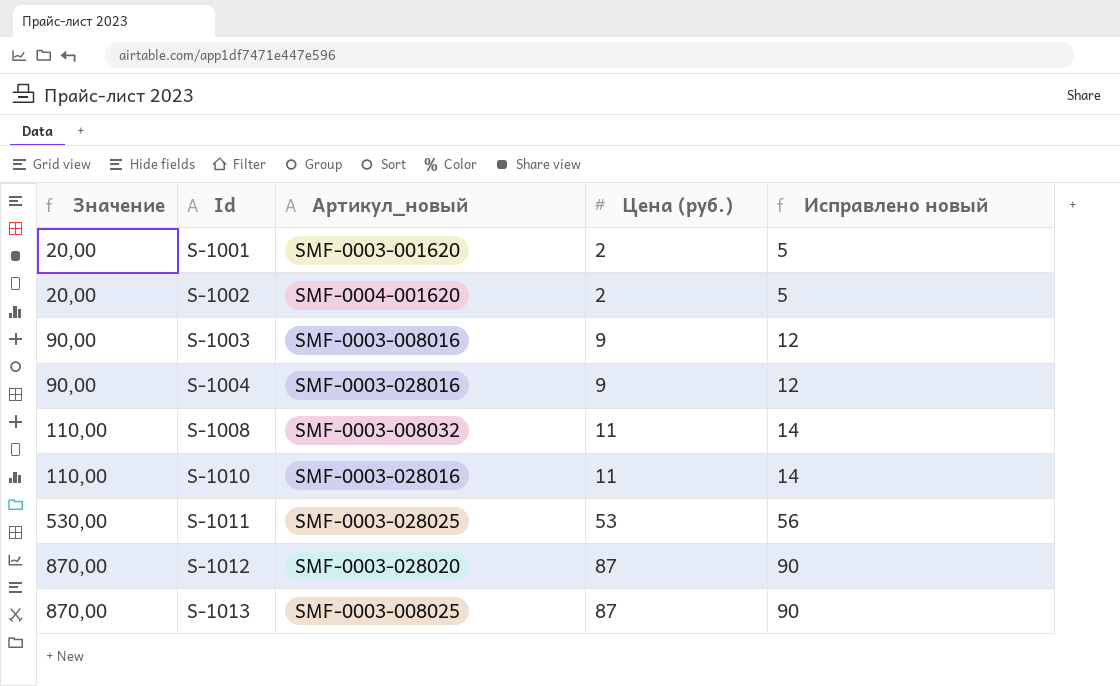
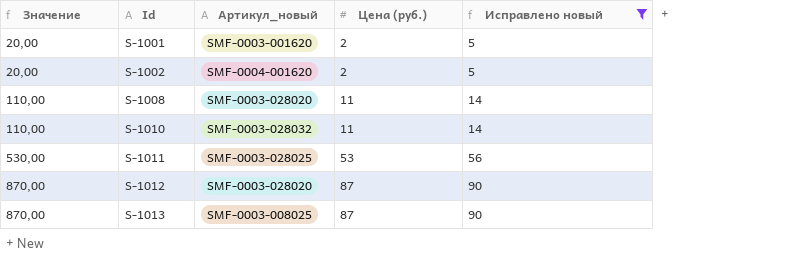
filter: none -> Исправлено новый != 12
S-1008 | Артикул_новый: SMF-0003-008032 -> SMF-0003-028020
S-1010 | Артикул_новый: SMF-0003-028016 -> SMF-0003-028032

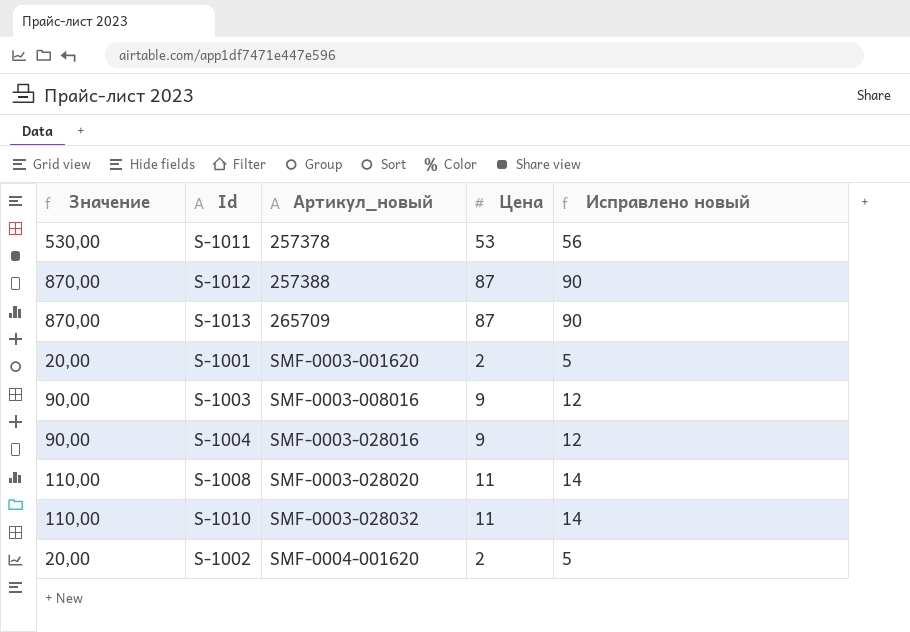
filter: Исправлено новый != 12 -> none
row order: Значение ascending -> Артикул_новый ascending
column name: Цена (руб.) -> Цена
S-1011 | Артикул_новый: SMF-0003-028025 -> 257378
S-1012 | Артикул_новый: SMF-0003-028020 -> 257388
S-1013 | Артикул_новый: SMF-0003-008025 -> 265709

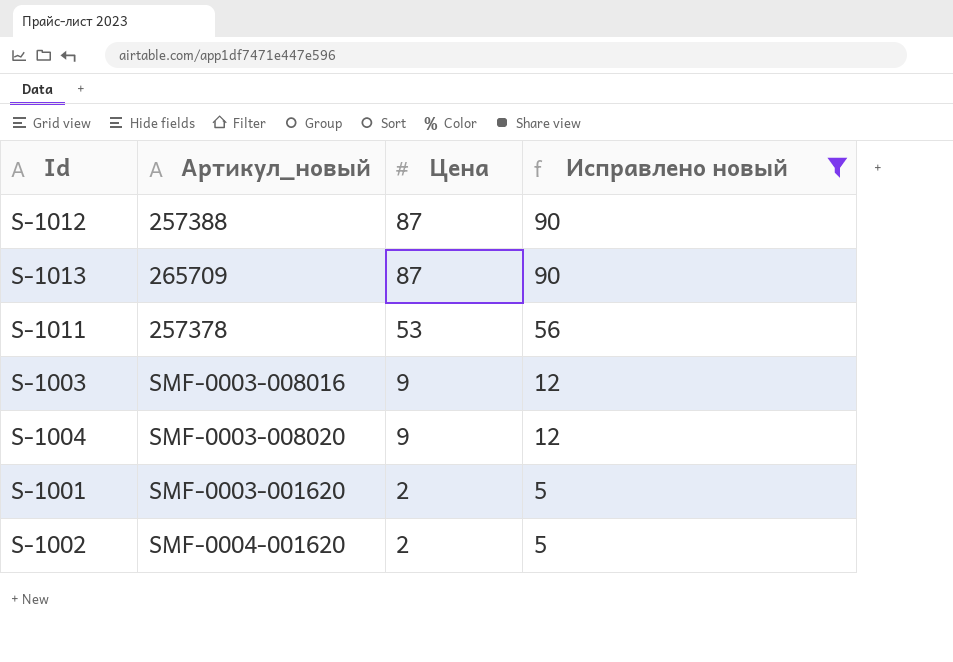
filter: none -> Исправлено новый != 14
row order: Артикул_новый ascending -> Цена descending
column Значение | formula: [Цена] * 10 -> none
S-1004 | Артикул_новый: SMF-0003-028016 -> SMF-0003-008020

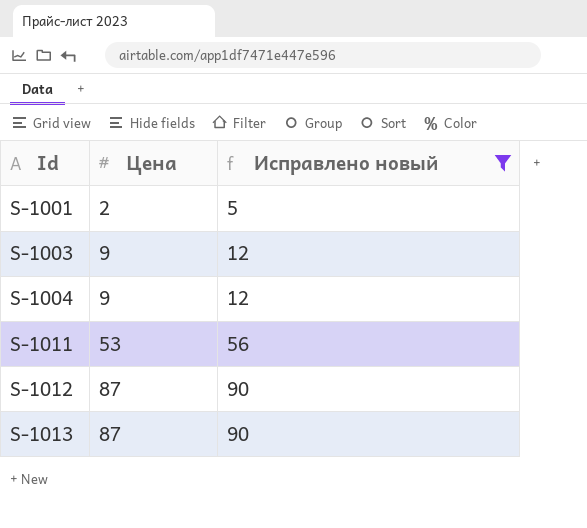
row order: Цена descending -> Id ascending
column Артикул_новый | position: 2 -> none
row S-1002: SMF-0004-001620 | 2 | 5 -> none

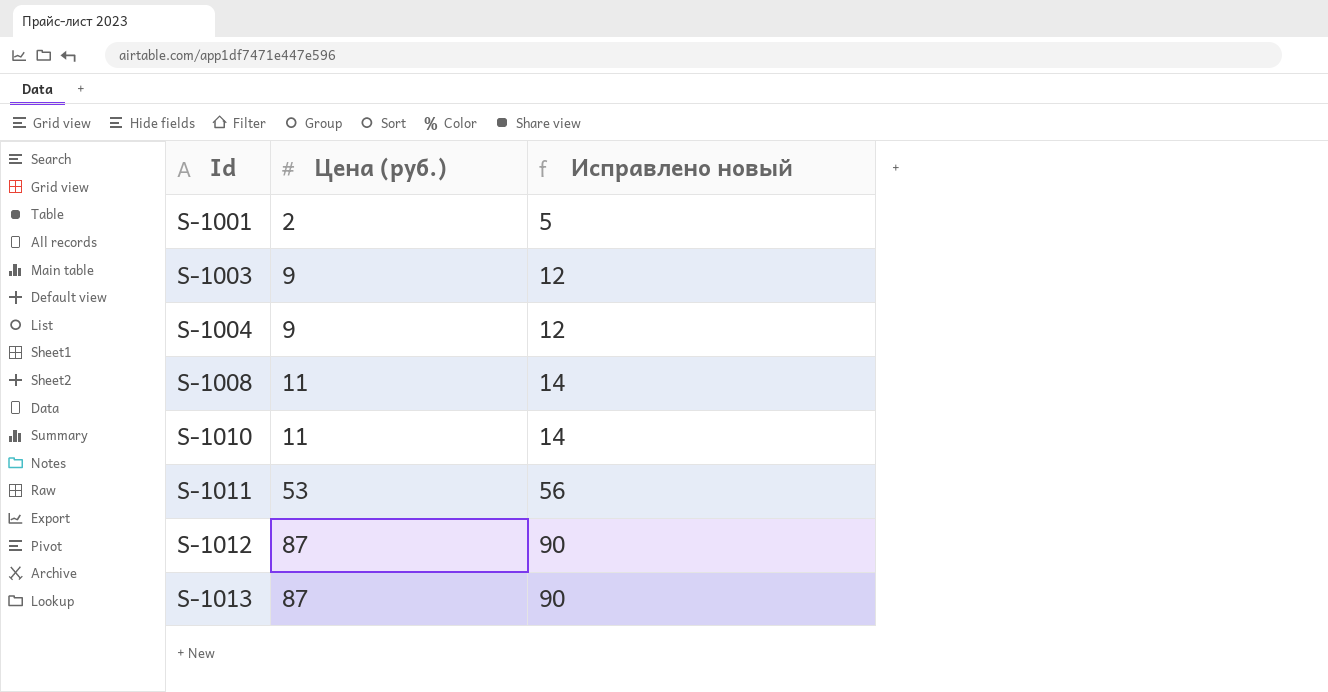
filter: Исправлено новый != 14 -> none
column name: Цена -> Цена (руб.)

